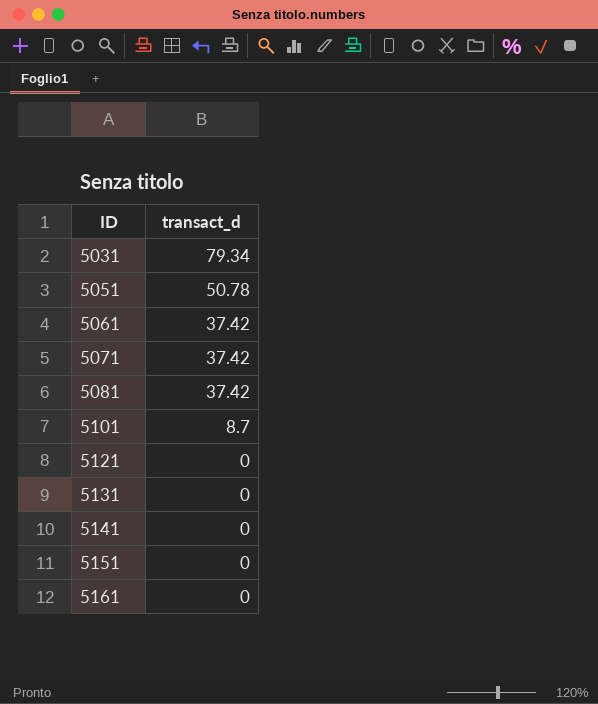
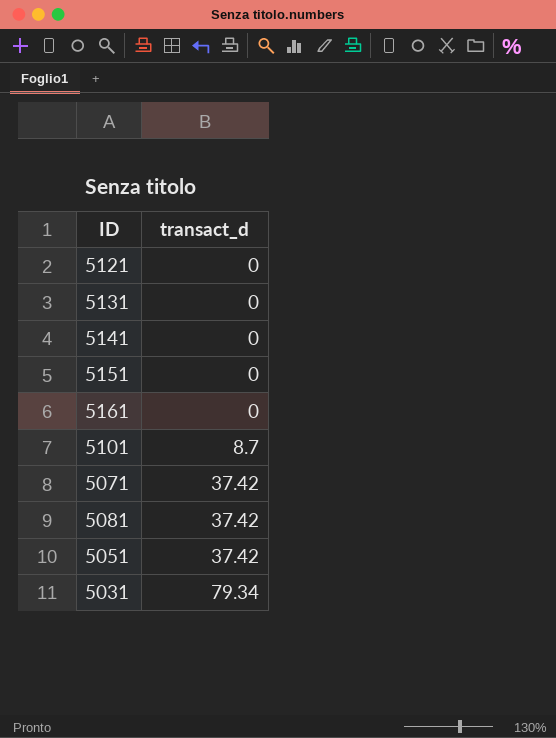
row order: ID ascending -> transact_d ascending
row 5061: 37.42 -> none
5051 | transact_d: 50.78 -> 37.42

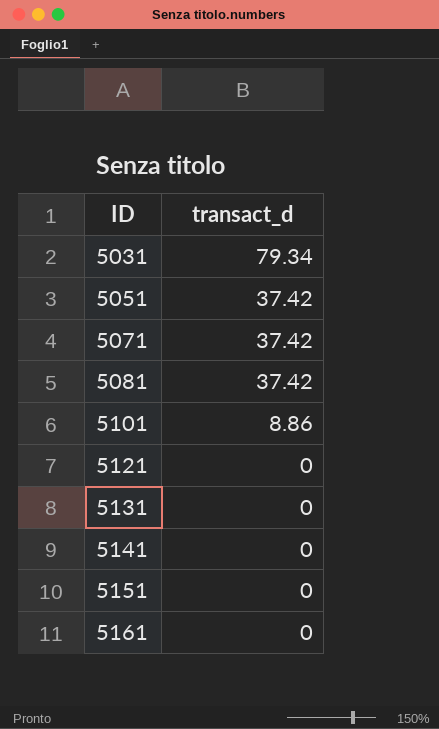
row order: transact_d ascending -> ID ascending
5101 | transact_d: 8.7 -> 8.86

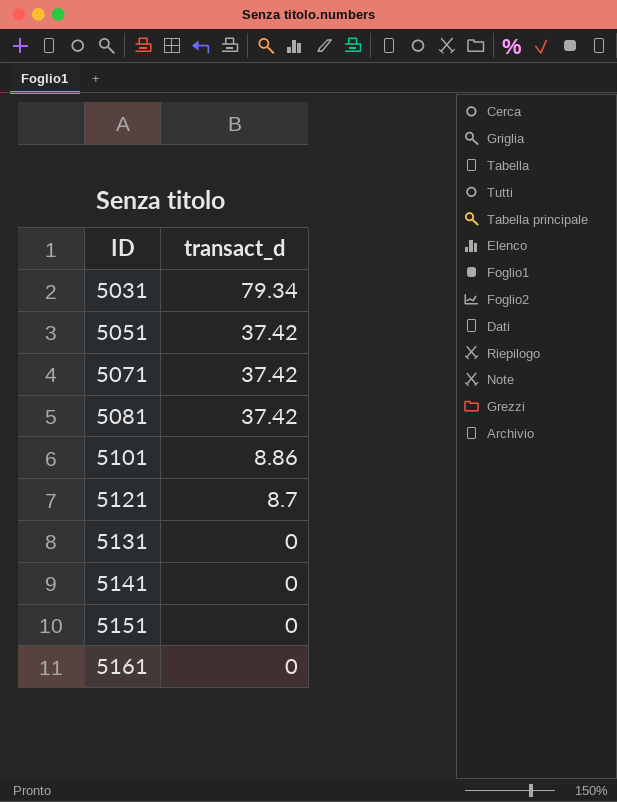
5121 | transact_d: 0 -> 8.7

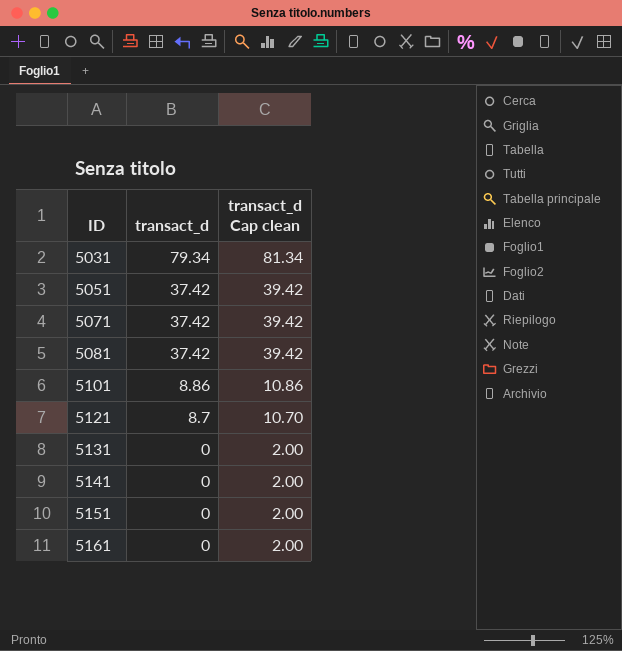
column transact_d Cap clean | formula: none -> [transact_d] + 2

